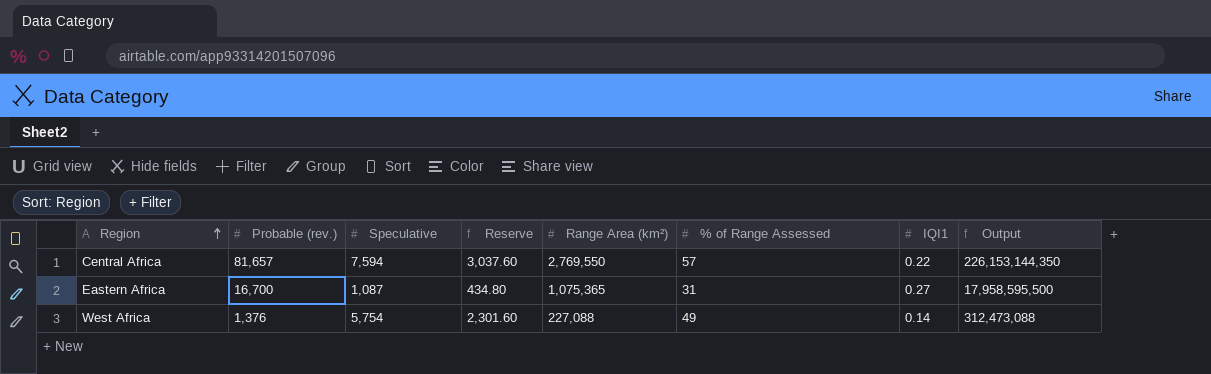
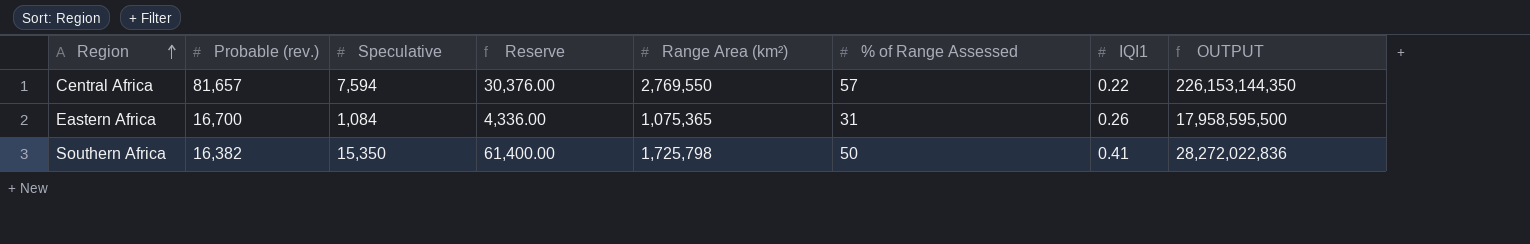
column Reserve | formula: [Speculative] * 0.4 -> [Speculative] * 4
column name: Output -> OUTPUT
row West Africa: 1,376 | 5,754 | 2,301.60 | 227,088 | 49 | 0.14 | 312,473,088 -> none
Eastern Africa | Speculative: 1,087 -> 1,084
Eastern Africa | IQI1: 0.27 -> 0.26
row Southern Africa: none -> 16,382 | 15,350 | 61,400.00 | 1,725,798 | 50 | 0.41 | 28,272,022,836

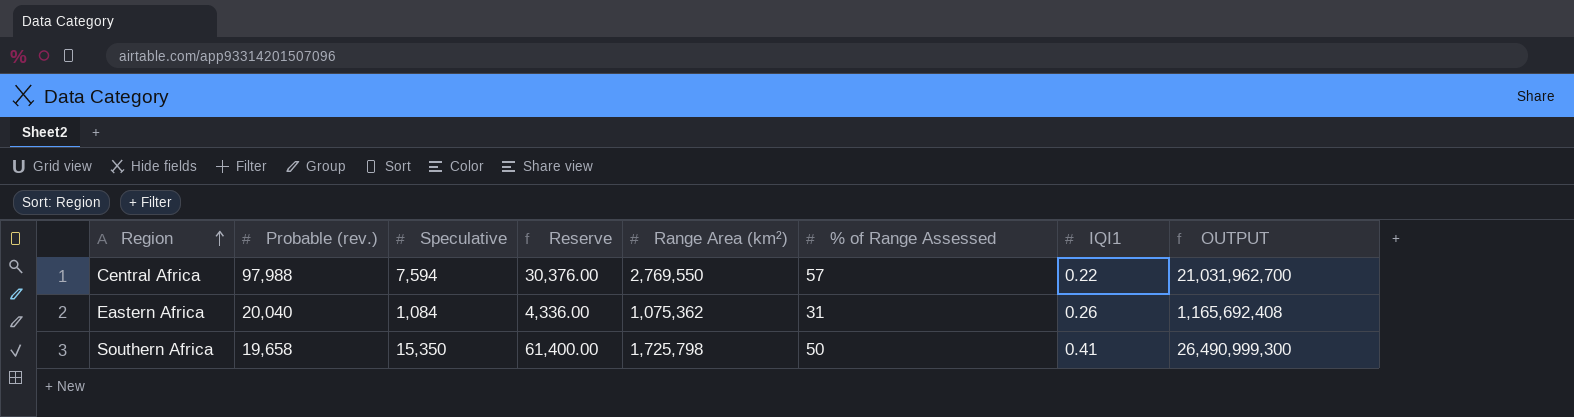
column OUTPUT | formula: [Probable (rev.)] * [Range Area (km²)] -> [Speculative] * [Range Area (km²)]
Central Africa | Probable (rev.): 81,657 -> 97,988
Eastern Africa | Probable (rev.): 16,700 -> 20,040
Eastern Africa | Range Area (km²): 1,075,365 -> 1,075,362
Southern Africa | Probable (rev.): 16,382 -> 19,658

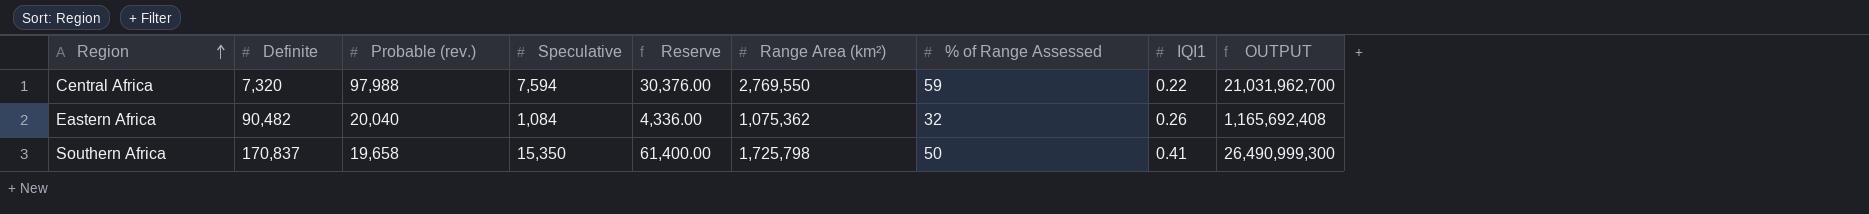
column Definite | position: none -> 2
Central Africa | % of Range Assessed: 57 -> 59
Eastern Africa | % of Range Assessed: 31 -> 32

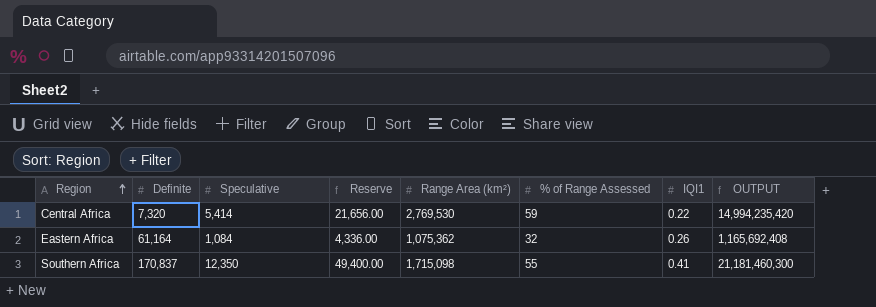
column Probable (rev.) | position: 3 -> none
Central Africa | Speculative: 7,594 -> 5,414
Central Africa | Reserve: 30,376.00 -> 21,656.00
Central Africa | Range Area (km²): 2,769,550 -> 2,769,530
Central Africa | OUTPUT: 21,031,962,700 -> 14,994,235,420
Eastern Africa | Definite: 90,482 -> 61,164
Southern Africa | Speculative: 15,350 -> 12,350
Southern Africa | Reserve: 61,400.00 -> 49,400.00
Southern Africa | Range Area (km²): 1,725,798 -> 1,715,098
Southern Africa | % of Range Assessed: 50 -> 55
Southern Africa | OUTPUT: 26,490,999,300 -> 21,181,460,300

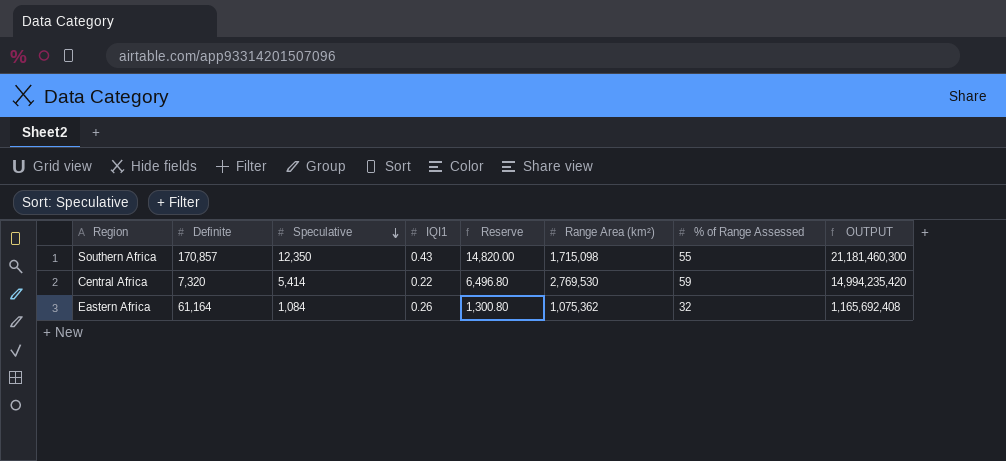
row order: Region ascending -> Speculative descending
column IQI1 | position: 7 -> 4
column Reserve | formula: [Speculative] * 4 -> [Speculative] * 1.2
Southern Africa | Definite: 170,837 -> 170,857
Southern Africa | IQI1: 0.41 -> 0.43

